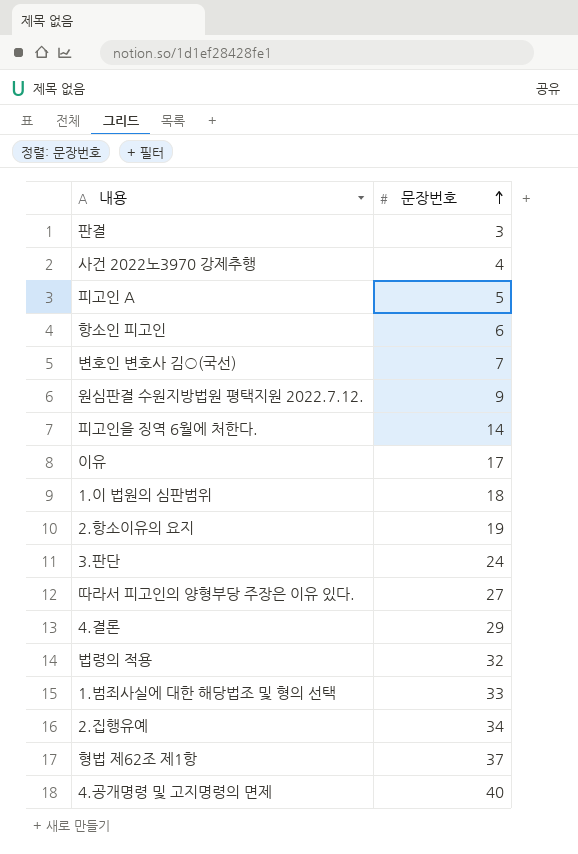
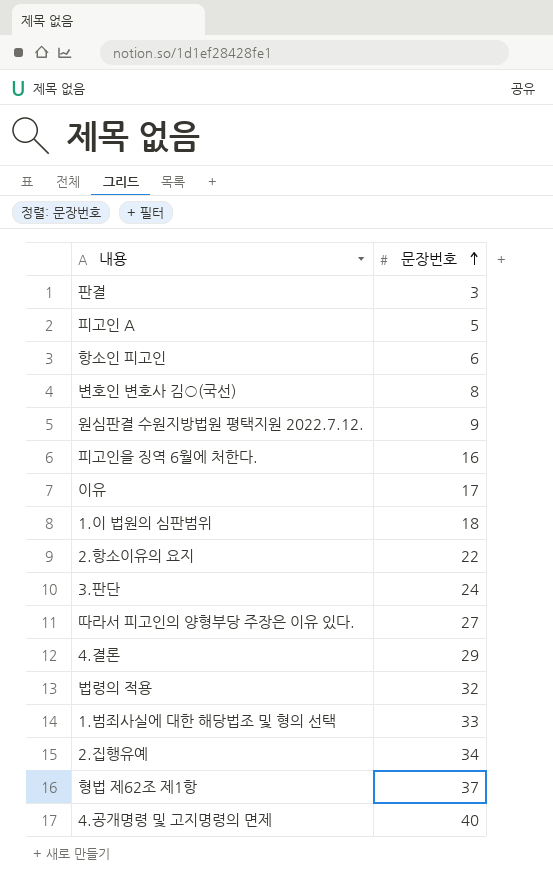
row 사건 2022노3970 강제추행: 4 -> none
변호인 변호사 김○(국선) | 문장번호: 7 -> 8
피고인을 징역 6월에 처한다. | 문장번호: 14 -> 16
2.항소이유의 요지 | 문장번호: 19 -> 22

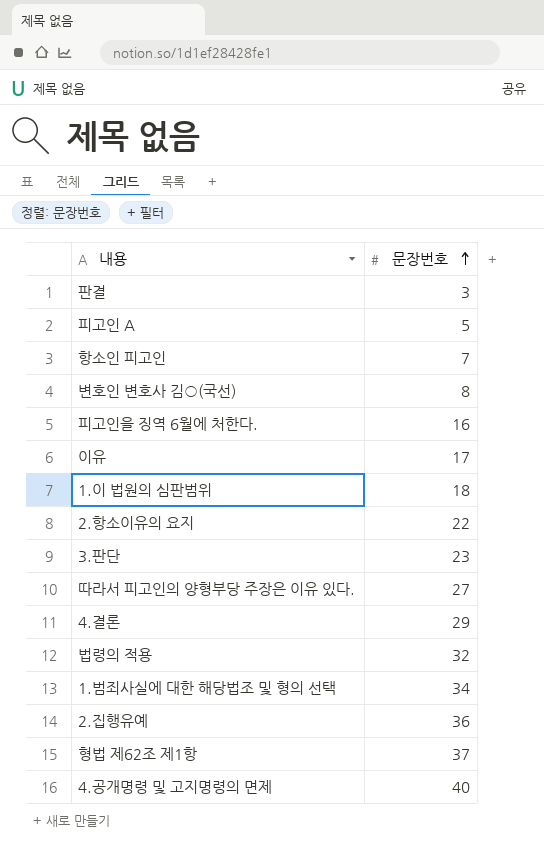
row 원심판결 수원지방법원 평택지원 2022.7.12.: 9 -> none
항소인 피고인 | 문장번호: 6 -> 7
3.판단 | 문장번호: 24 -> 23
1.범죄사실에 대한 해당법조 및 형의 선택 | 문장번호: 33 -> 34
2.집행유예 | 문장번호: 34 -> 36

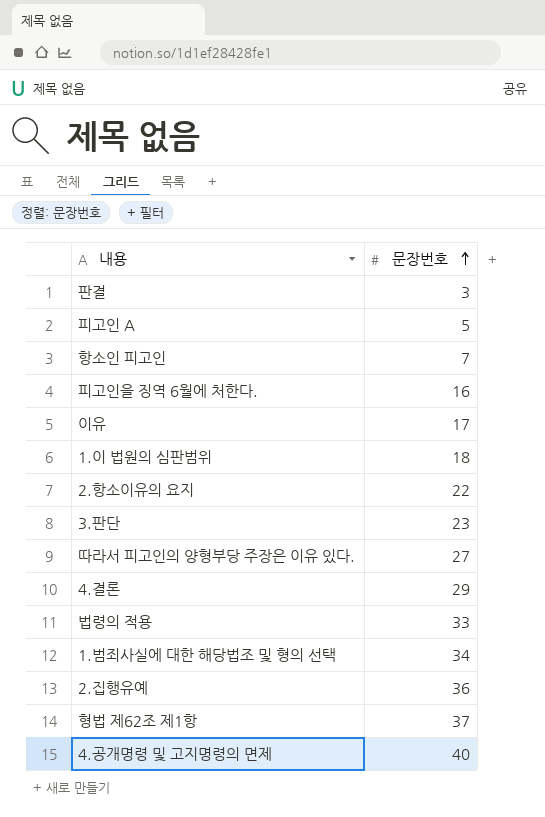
row 변호인 변호사 김○(국선): 8 -> none
법령의 적용 | 문장번호: 32 -> 33

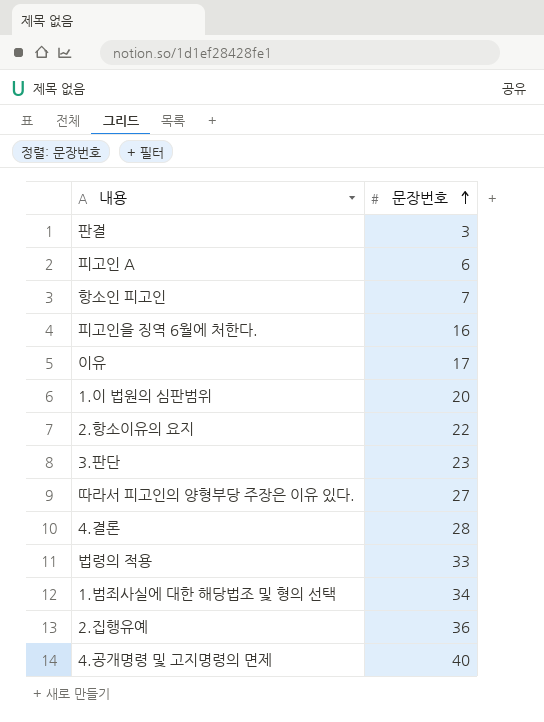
row 형법 제62조 제1항: 37 -> none
피고인 A | 문장번호: 5 -> 6
1.이 법원의 심판범위 | 문장번호: 18 -> 20
4.결론 | 문장번호: 29 -> 28

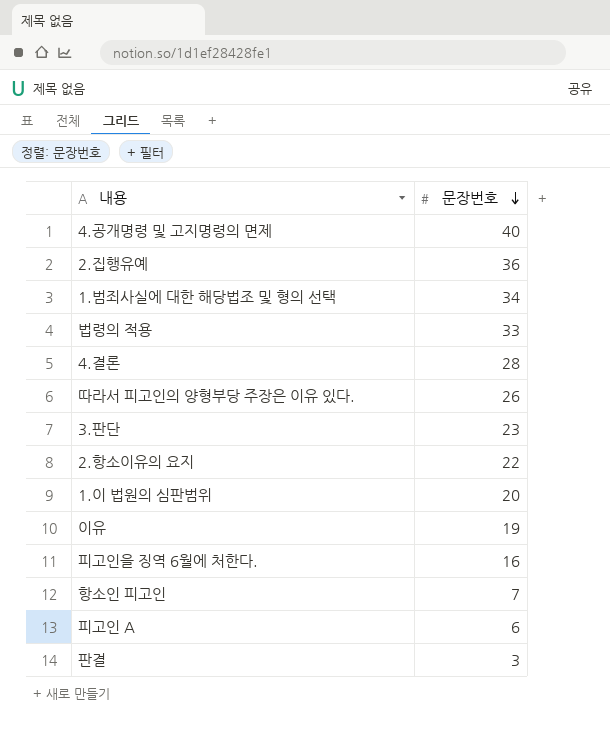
row order: 문장번호 ascending -> 문장번호 descending
따라서 피고인의 양형부당 주장은 이유 있다. | 문장번호: 27 -> 26
이유 | 문장번호: 17 -> 19

